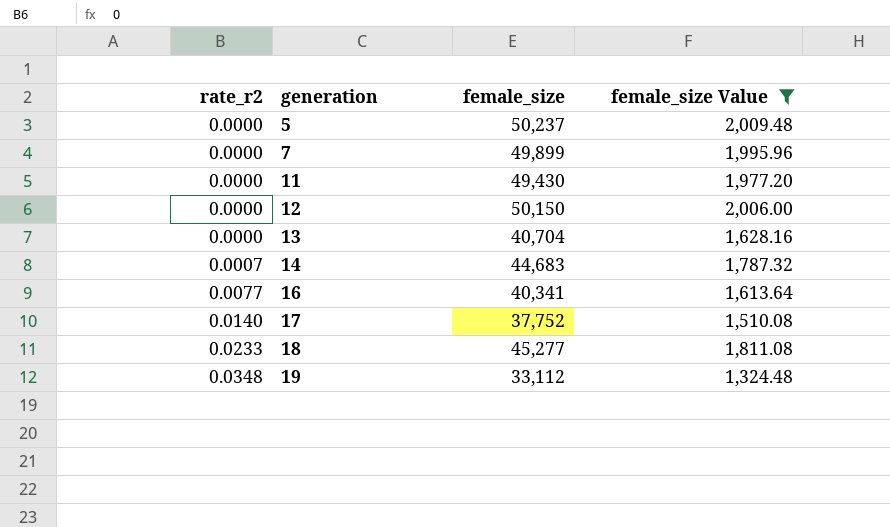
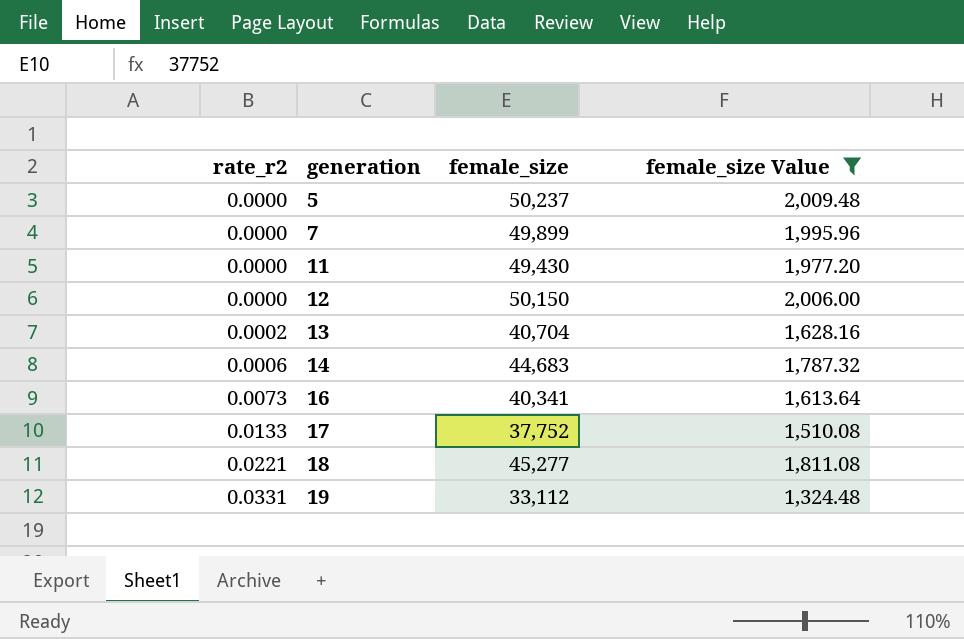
13 | rate_r2: 0.0000 -> 0.0002
14 | rate_r2: 0.0007 -> 0.0006
16 | rate_r2: 0.0077 -> 0.0073
17 | rate_r2: 0.0140 -> 0.0133
18 | rate_r2: 0.0233 -> 0.0221
19 | rate_r2: 0.0348 -> 0.0331

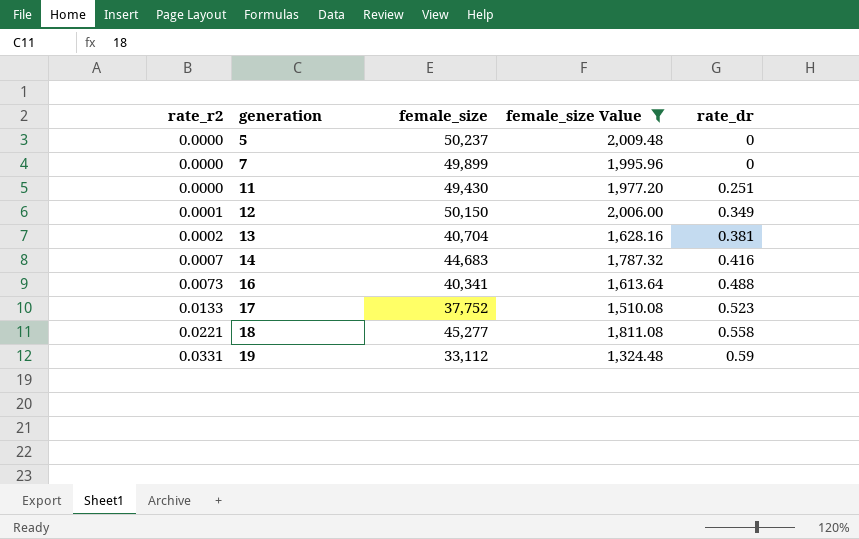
column rate_dr | position: none -> 5
12 | rate_r2: 0.0000 -> 0.0001
14 | rate_r2: 0.0006 -> 0.0007

